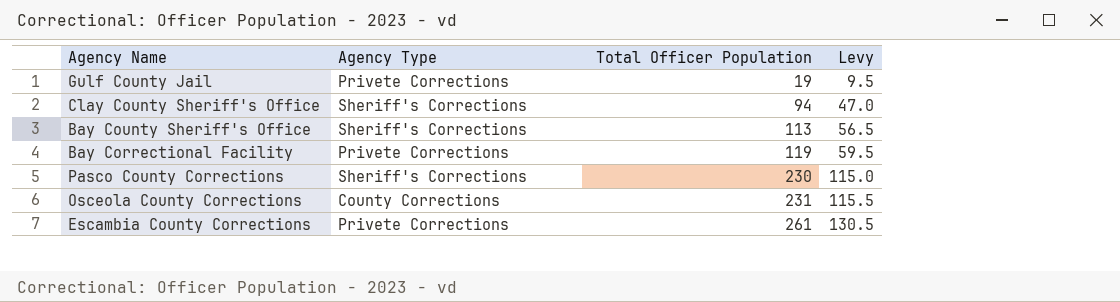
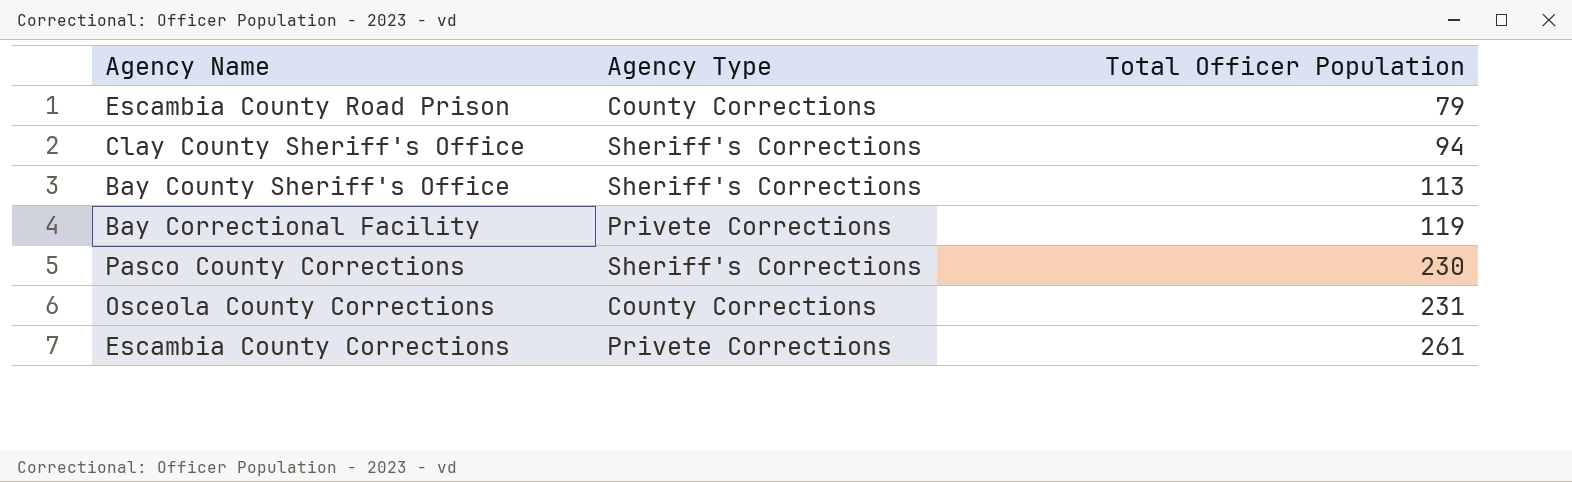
column Levy | formula: [Total Officer Population] * 0.5 -> none
row Gulf County Jail: Privete Corrections | 19 | 9.5 -> none
row Escambia County Road Prison: none -> County Corrections | 79

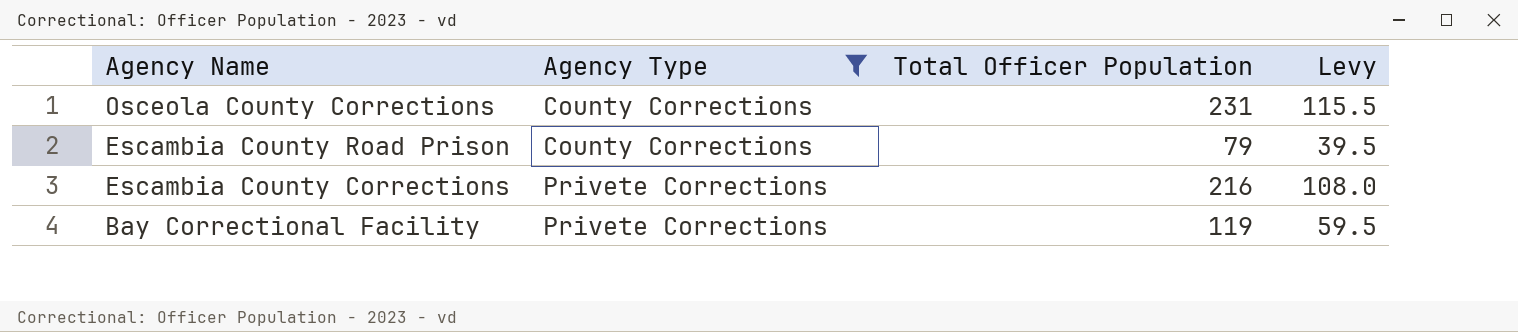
filter: none -> Agency Type != Sheriff's Corrections
row order: Total Officer Population ascending -> Agency Name descending
column Levy | formula: none -> [Total Officer Population] * 0.5
Escambia County Corrections | Total Officer Population: 261 -> 216

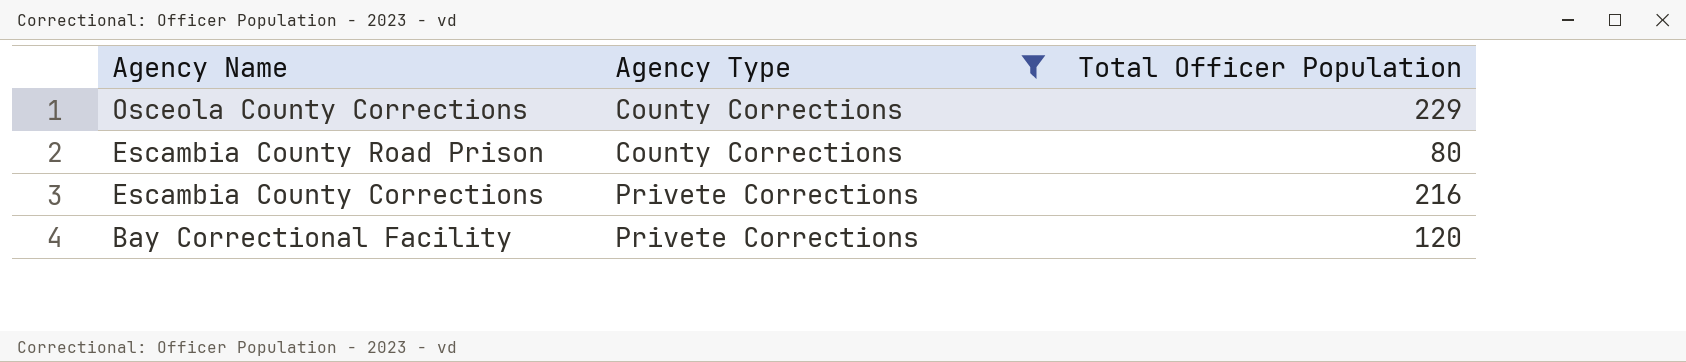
column Levy | formula: [Total Officer Population] * 0.5 -> none
Osceola County Corrections | Total Officer Population: 231 -> 229
Escambia County Road Prison | Total Officer Population: 79 -> 80
Bay Correctional Facility | Total Officer Population: 119 -> 120

